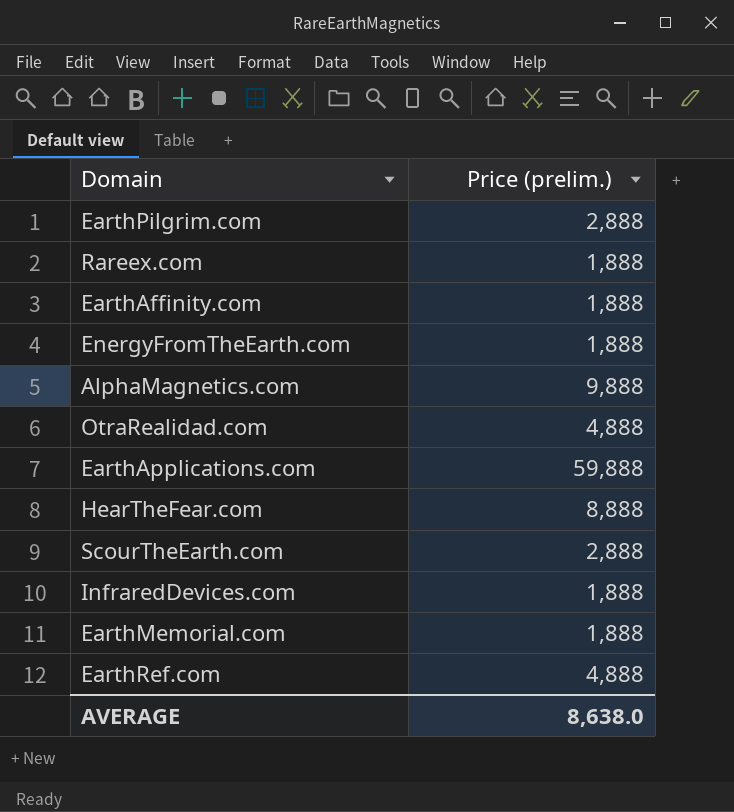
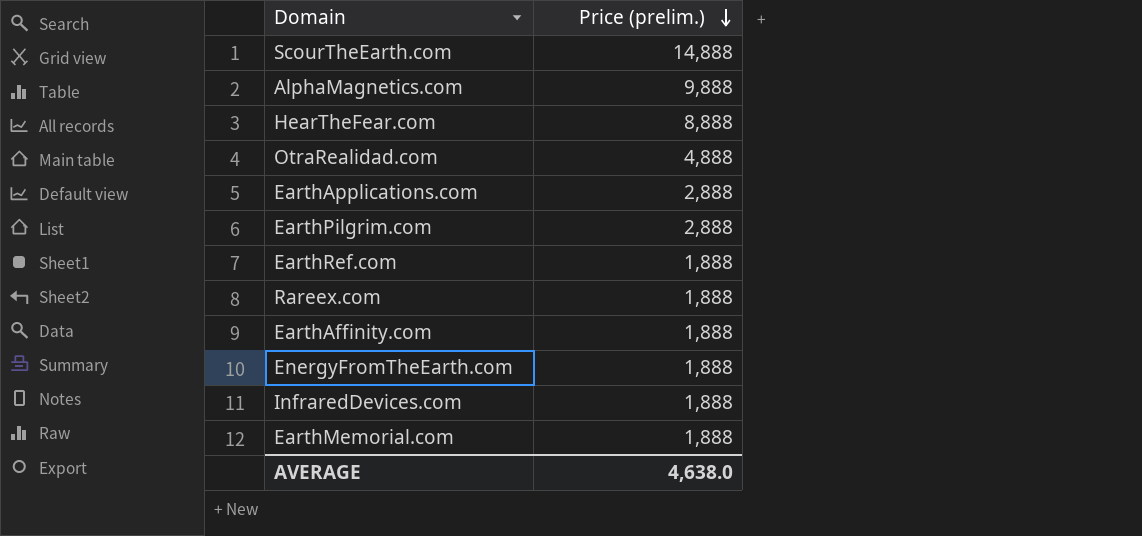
row order: none -> Price (prelim.) descending
ScourTheEarth.com | Price (prelim.): 2,888 -> 14,888
EarthApplications.com | Price (prelim.): 59,888 -> 2,888
EarthRef.com | Price (prelim.): 4,888 -> 1,888
AVERAGE | Price (prelim.): 8,638.0 -> 4,638.0

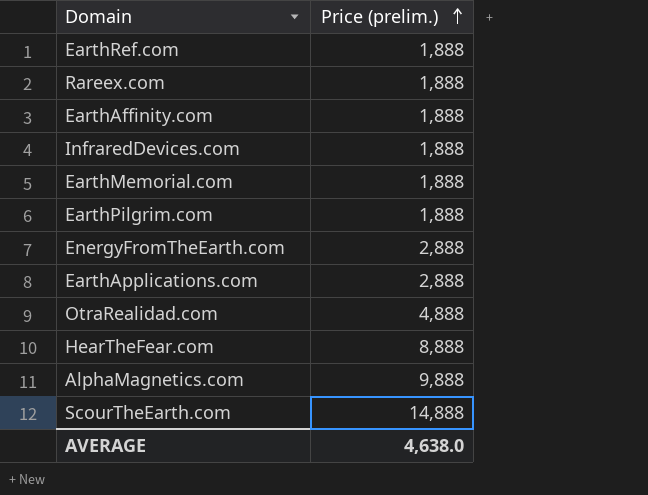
row order: Price (prelim.) descending -> Price (prelim.) ascending
EarthPilgrim.com | Price (prelim.): 2,888 -> 1,888
EnergyFromTheEarth.com | Price (prelim.): 1,888 -> 2,888

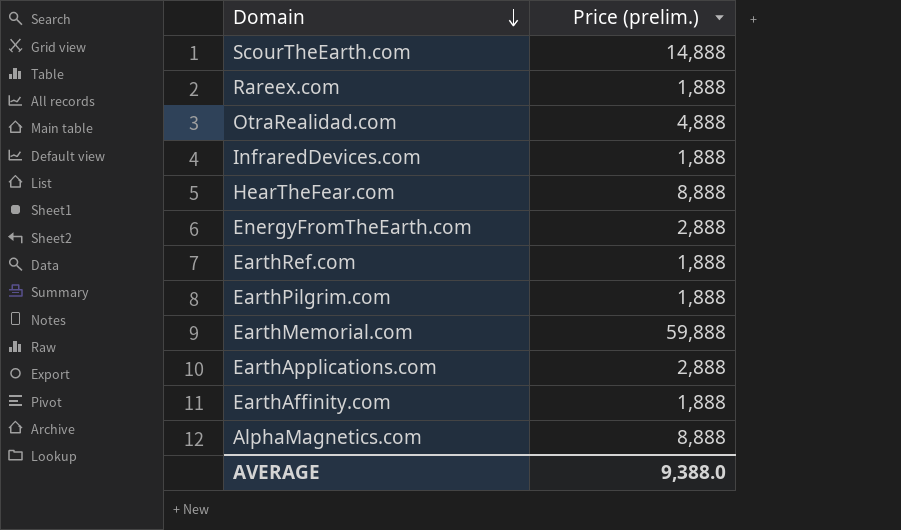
row order: Price (prelim.) ascending -> Domain descending
EarthMemorial.com | Price (prelim.): 1,888 -> 59,888
AlphaMagnetics.com | Price (prelim.): 9,888 -> 8,888
AVERAGE | Price (prelim.): 4,638.0 -> 9,388.0

